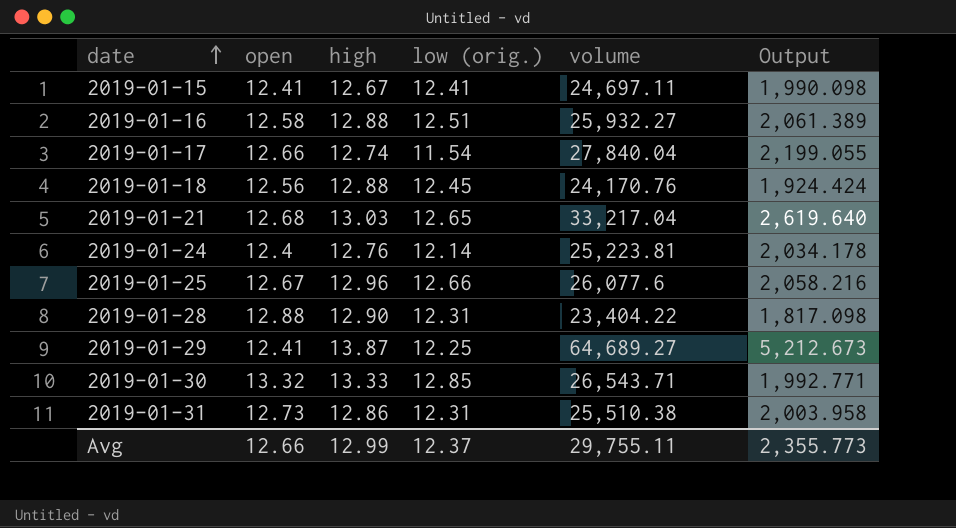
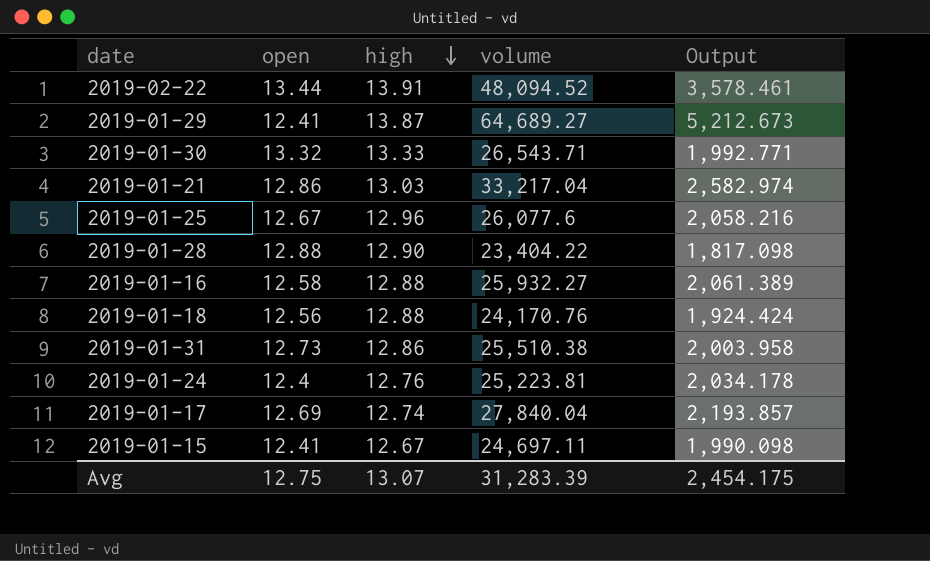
row order: date ascending -> high descending
column low (orig.) | position: 4 -> none
row 2019-02-22: none -> 13.44 | 13.91 | 48,094.52 | 3,578.461
2019-01-21 | open: 12.68 -> 12.86
2019-01-21 | Output: 2,619.640 -> 2,582.974
2019-01-17 | open: 12.66 -> 12.69
2019-01-17 | Output: 2,199.055 -> 2,193.857
Avg | open: 12.66 -> 12.75
Avg | high: 12.99 -> 13.07
Avg | volume: 29,755.11 -> 31,283.39
Avg | Output: 2,355.773 -> 2,454.175

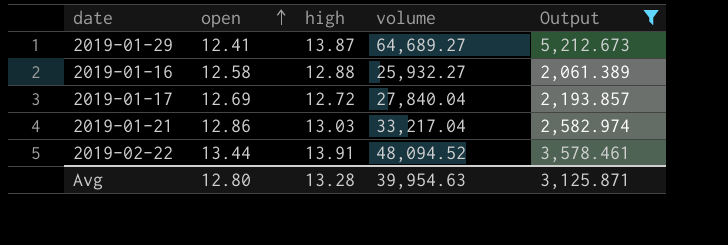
filter: none -> Output >= 2,061.389
row order: high descending -> open ascending
2019-01-17 | high: 12.74 -> 12.72
Avg | open: 12.75 -> 12.80
Avg | high: 13.07 -> 13.28
Avg | volume: 31,283.39 -> 39,954.63
Avg | Output: 2,454.175 -> 3,125.871

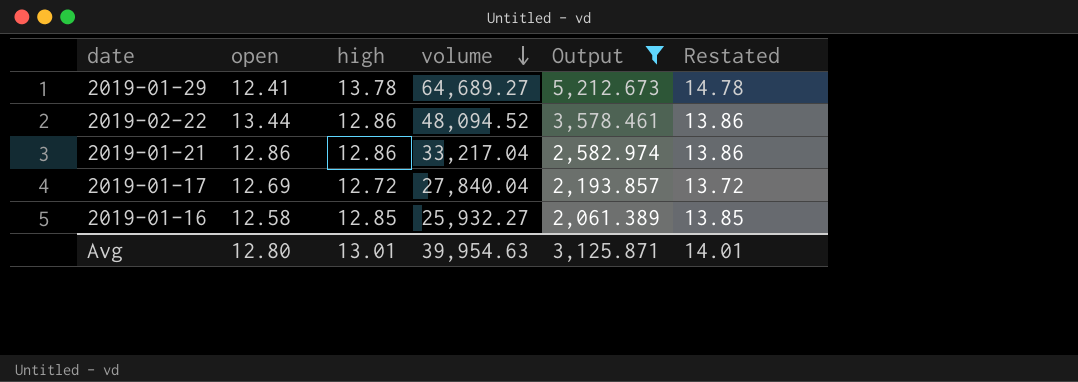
row order: open ascending -> volume descending
column Restated | formula: none -> [high] + 1
2019-01-29 | high: 13.87 -> 13.78
2019-02-22 | high: 13.91 -> 12.86
2019-01-21 | high: 13.03 -> 12.86
2019-01-16 | high: 12.88 -> 12.85
Avg | high: 13.28 -> 13.01

